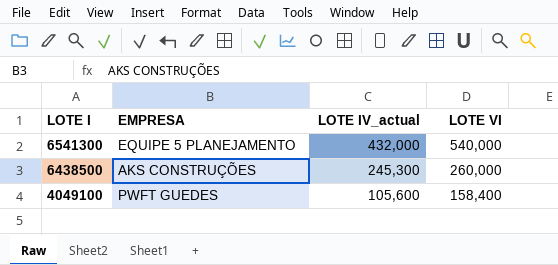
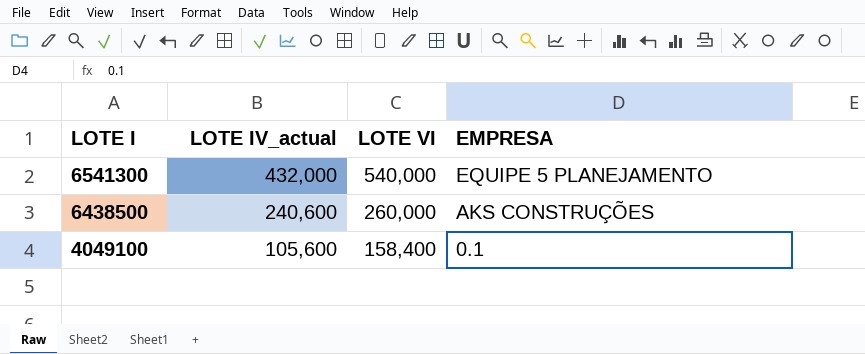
column EMPRESA | position: 2 -> 4
6438500 | LOTE IV_actual: 245,300 -> 240,600
4049100 | EMPRESA: PWFT GUEDES -> 0.1

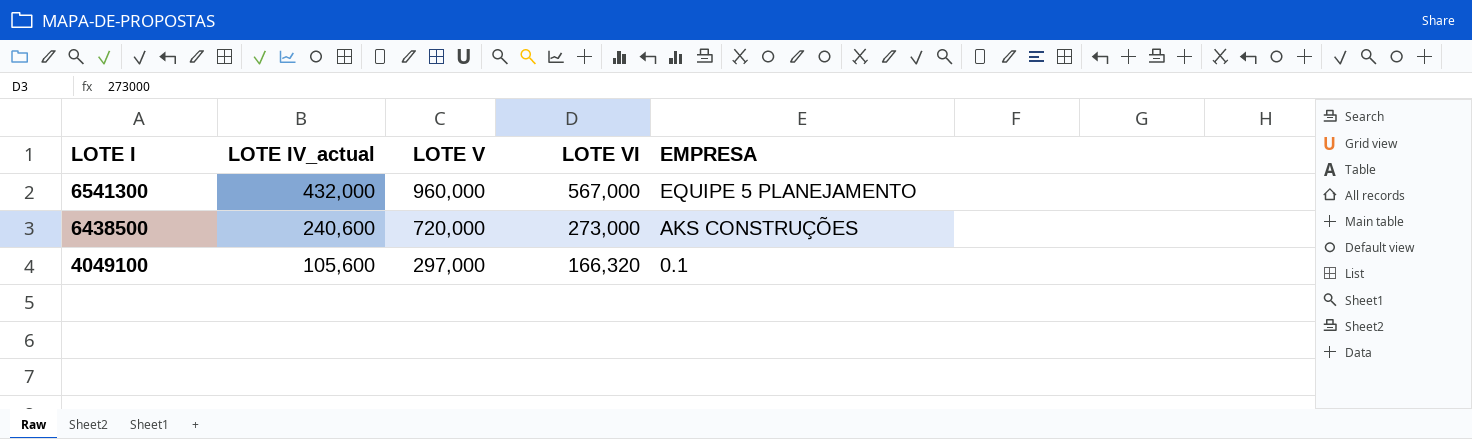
column LOTE V | position: none -> 3
6541300 | LOTE VI: 540,000 -> 567,000
6438500 | LOTE VI: 260,000 -> 273,000
4049100 | LOTE VI: 158,400 -> 166,320

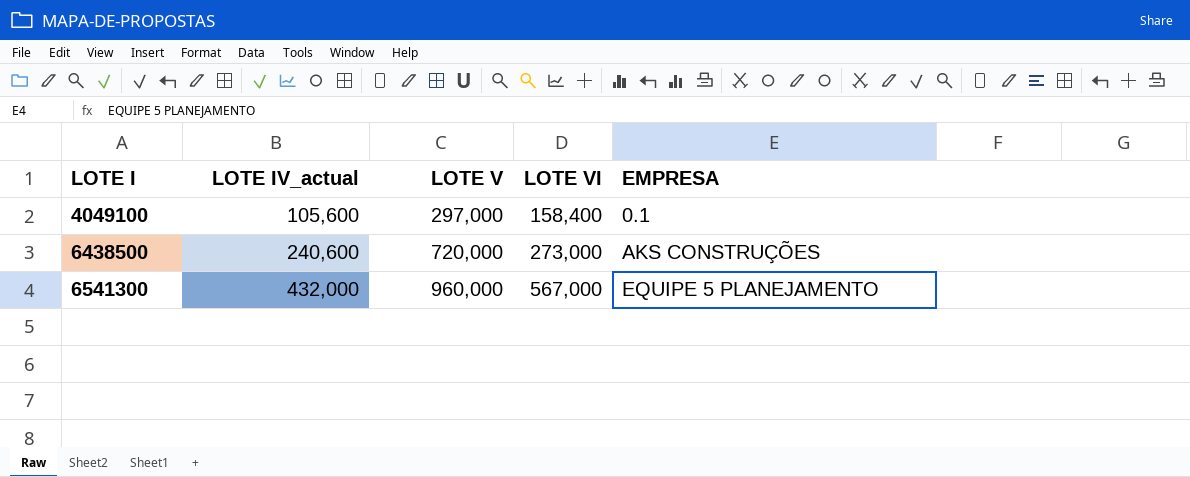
row order: LOTE I descending -> LOTE I ascending
4049100 | LOTE VI: 166,320 -> 158,400

